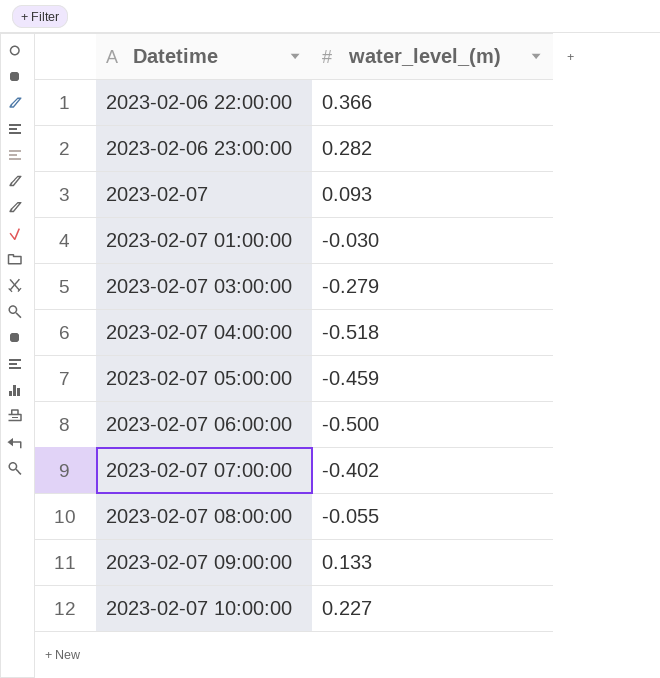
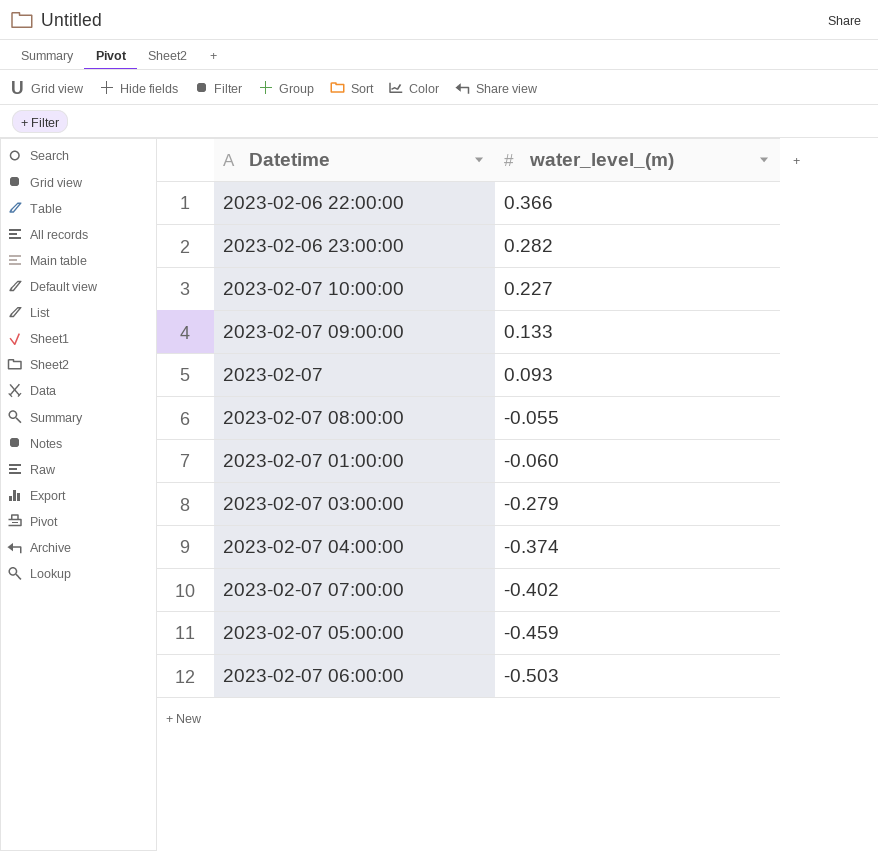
row order: Datetime ascending -> water_level_(m) descending
2023-02-07 01:00:00 | water_level_(m): -0.030 -> -0.060
2023-02-07 04:00:00 | water_level_(m): -0.518 -> -0.374
2023-02-07 06:00:00 | water_level_(m): -0.500 -> -0.503

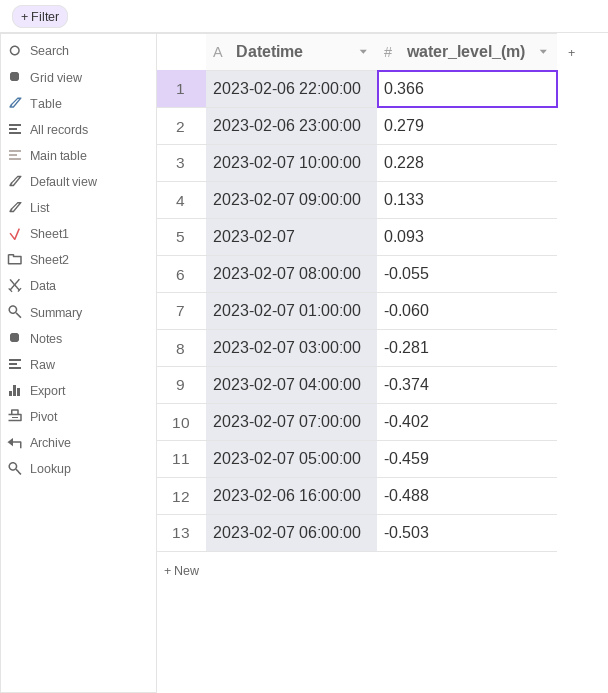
2023-02-06 23:00:00 | water_level_(m): 0.282 -> 0.279
2023-02-07 10:00:00 | water_level_(m): 0.227 -> 0.228
2023-02-07 03:00:00 | water_level_(m): -0.279 -> -0.281
row 2023-02-06 16:00:00: none -> -0.488

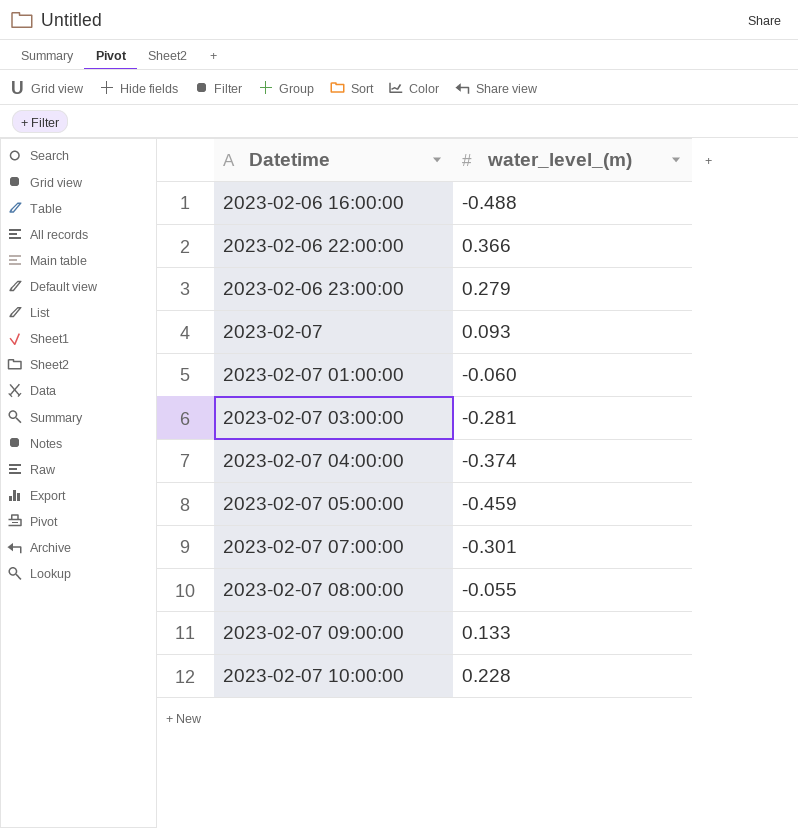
row order: water_level_(m) descending -> Datetime ascending
row 2023-02-07 06:00:00: -0.503 -> none
2023-02-07 07:00:00 | water_level_(m): -0.402 -> -0.301

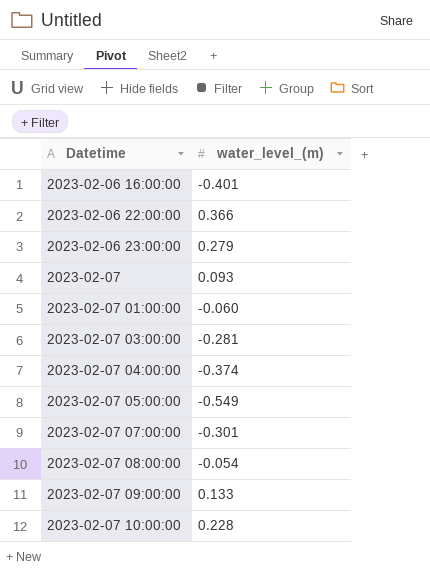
2023-02-06 16:00:00 | water_level_(m): -0.488 -> -0.401
2023-02-07 05:00:00 | water_level_(m): -0.459 -> -0.549
2023-02-07 08:00:00 | water_level_(m): -0.055 -> -0.054

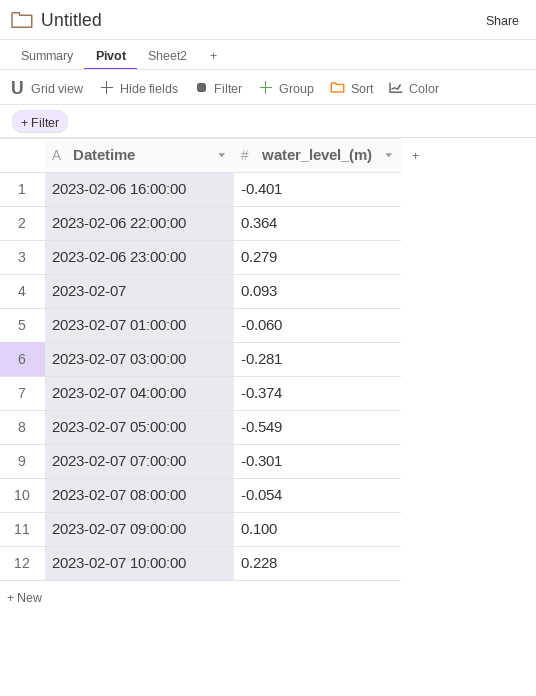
2023-02-06 22:00:00 | water_level_(m): 0.366 -> 0.364
2023-02-07 09:00:00 | water_level_(m): 0.133 -> 0.100

